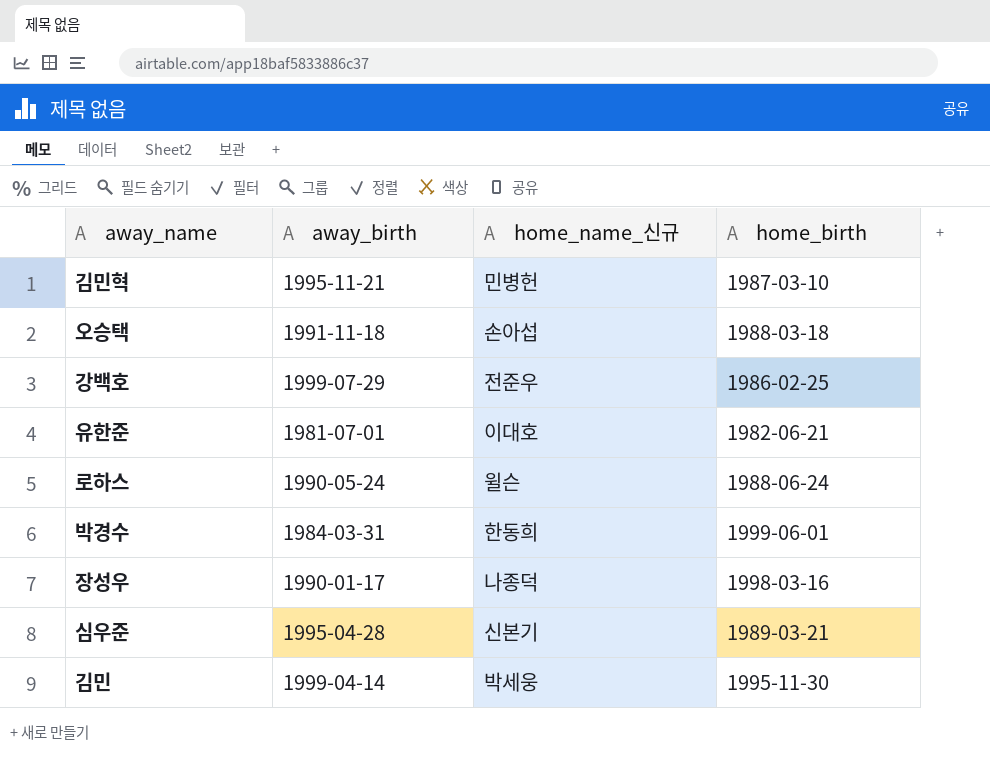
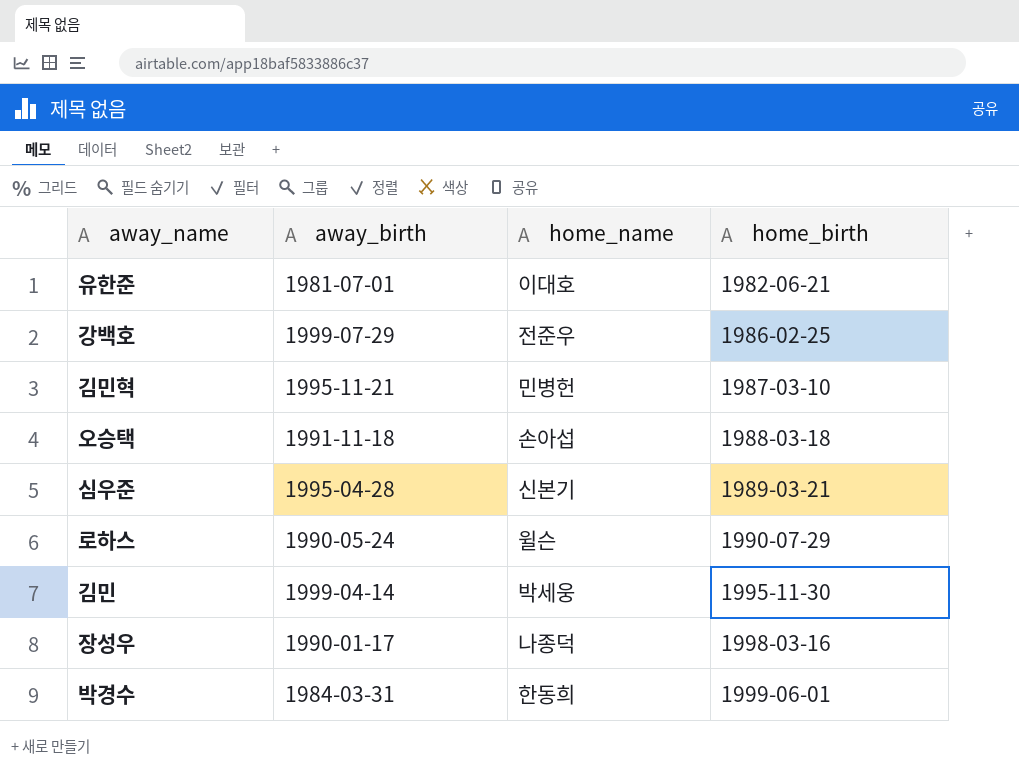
row order: none -> home_birth ascending
column name: home_name_신규 -> home_name
로하스 | home_birth: 1988-06-24 -> 1990-07-29

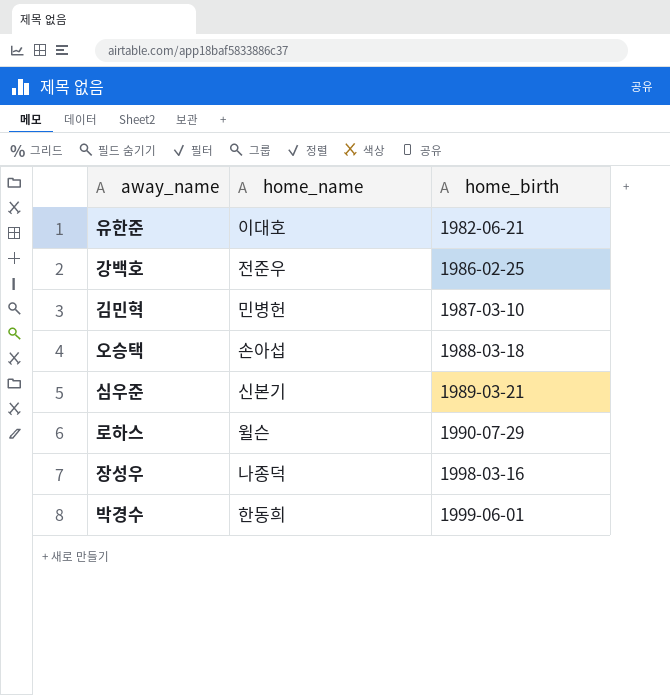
column away_birth | position: 2 -> none
row 김민: 1999-04-14 | 박세웅 | 1995-11-30 -> none

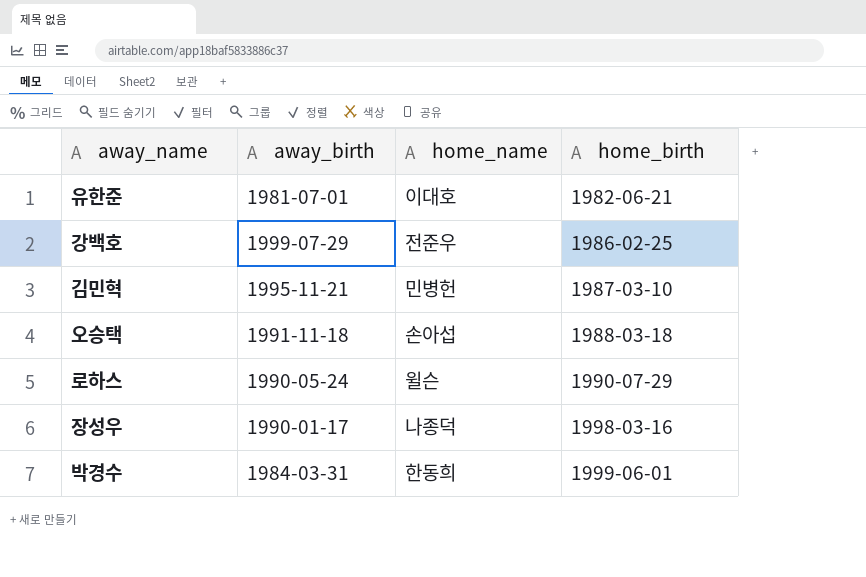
column away_birth | position: none -> 2
row 심우준: 신본기 | 1989-03-21 -> none

